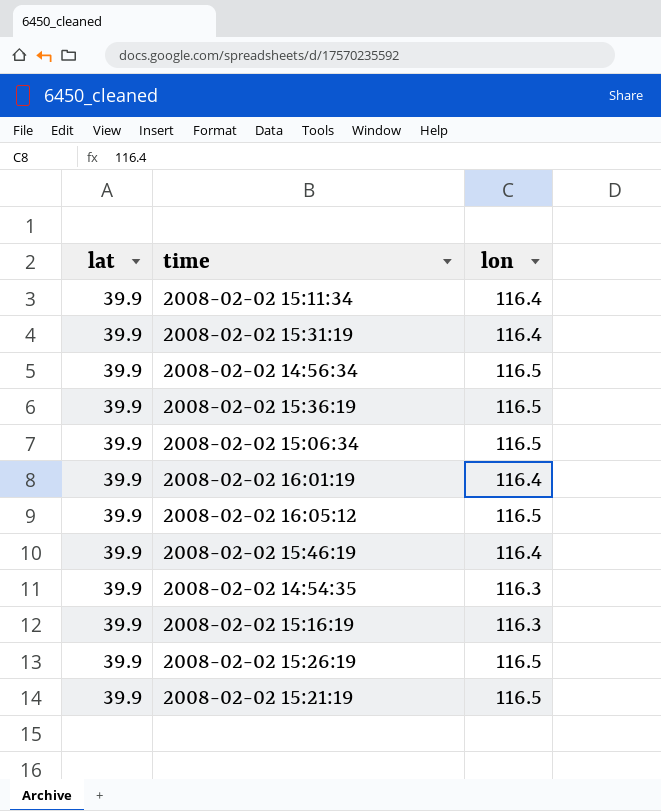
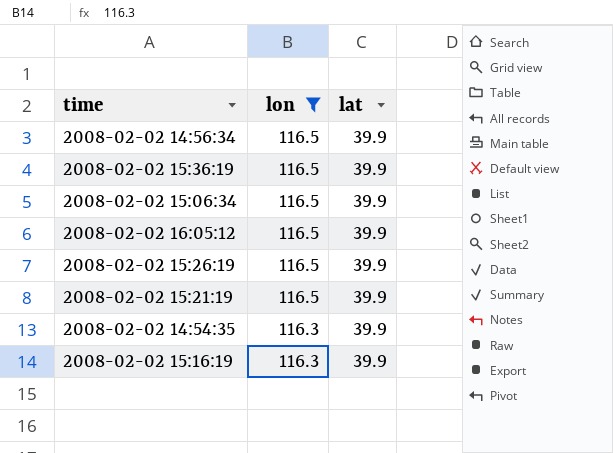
filter: none -> lon != 116.4
row order: none -> lon descending
column lat | position: 1 -> 3

